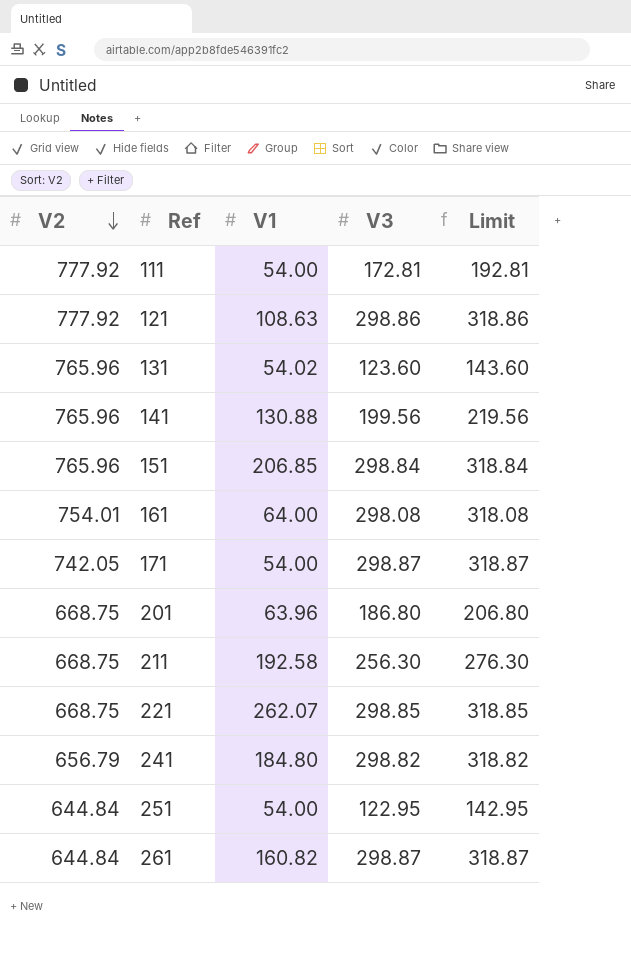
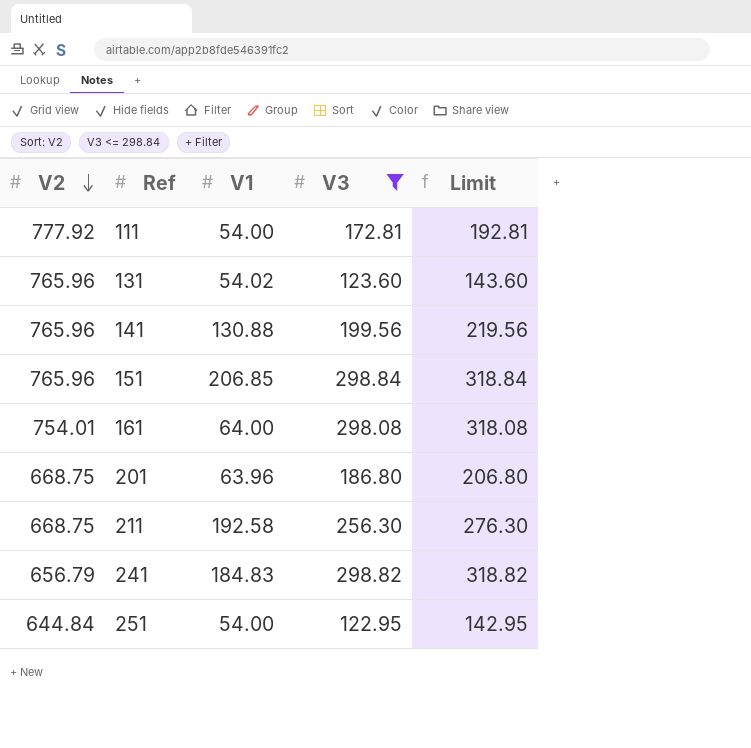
filter: none -> V3 <= 298.84
241 | V1: 184.80 -> 184.83

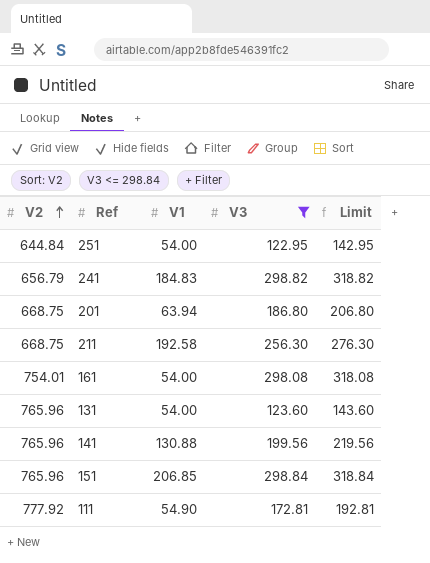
row order: V2 descending -> V2 ascending
201 | V1: 63.96 -> 63.94
161 | V1: 64.00 -> 54.00
131 | V1: 54.02 -> 54.00
111 | V1: 54.00 -> 54.90

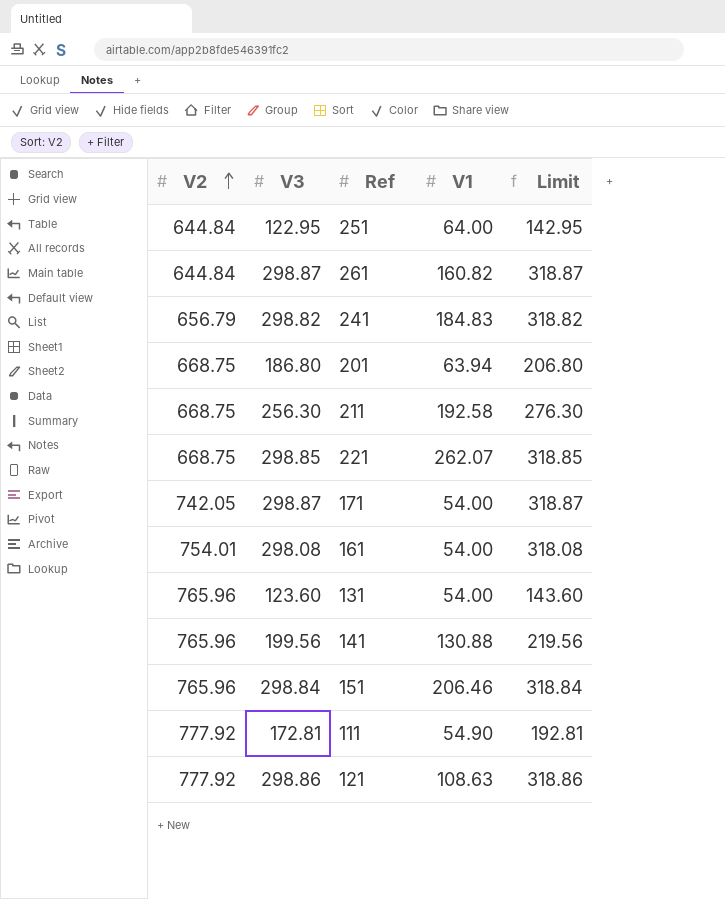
filter: V3 <= 298.84 -> none
column V3 | position: 4 -> 2
251 | V1: 54.00 -> 64.00
151 | V1: 206.85 -> 206.46

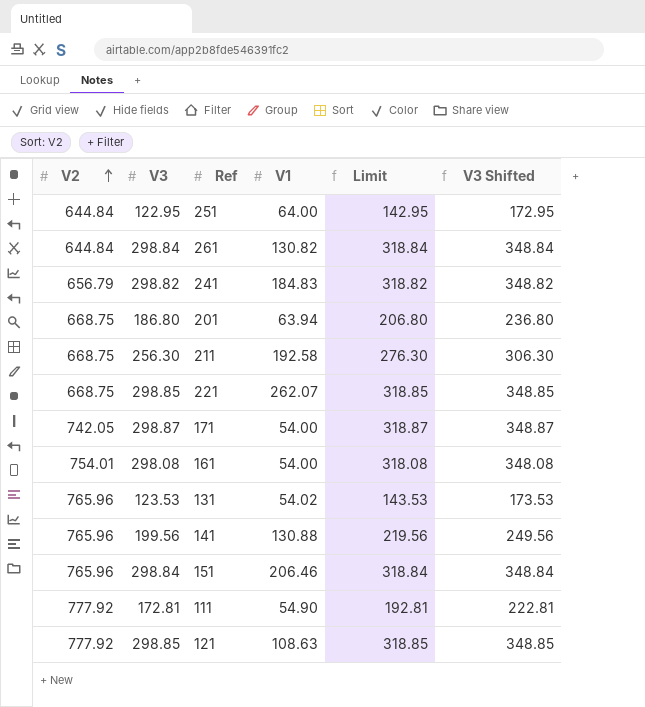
column V3 Shifted | formula: none -> [V3] + 50
261 | V3: 298.87 -> 298.84
261 | V1: 160.82 -> 130.82
261 | Limit: 318.87 -> 318.84
131 | V3: 123.60 -> 123.53
131 | V1: 54.00 -> 54.02
131 | Limit: 143.60 -> 143.53
121 | V3: 298.86 -> 298.85
121 | Limit: 318.86 -> 318.85

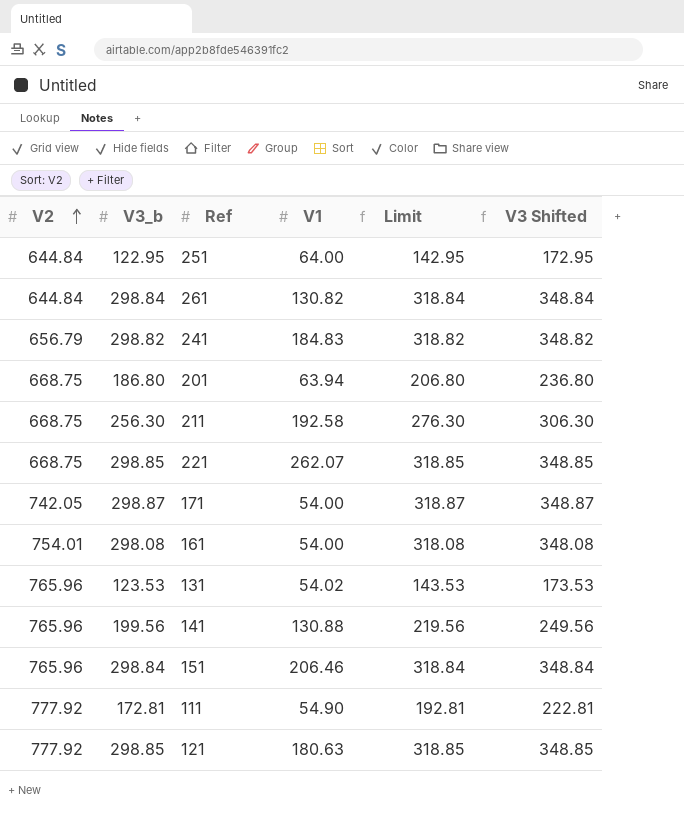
column name: V3 -> V3_b
121 | V1: 108.63 -> 180.63

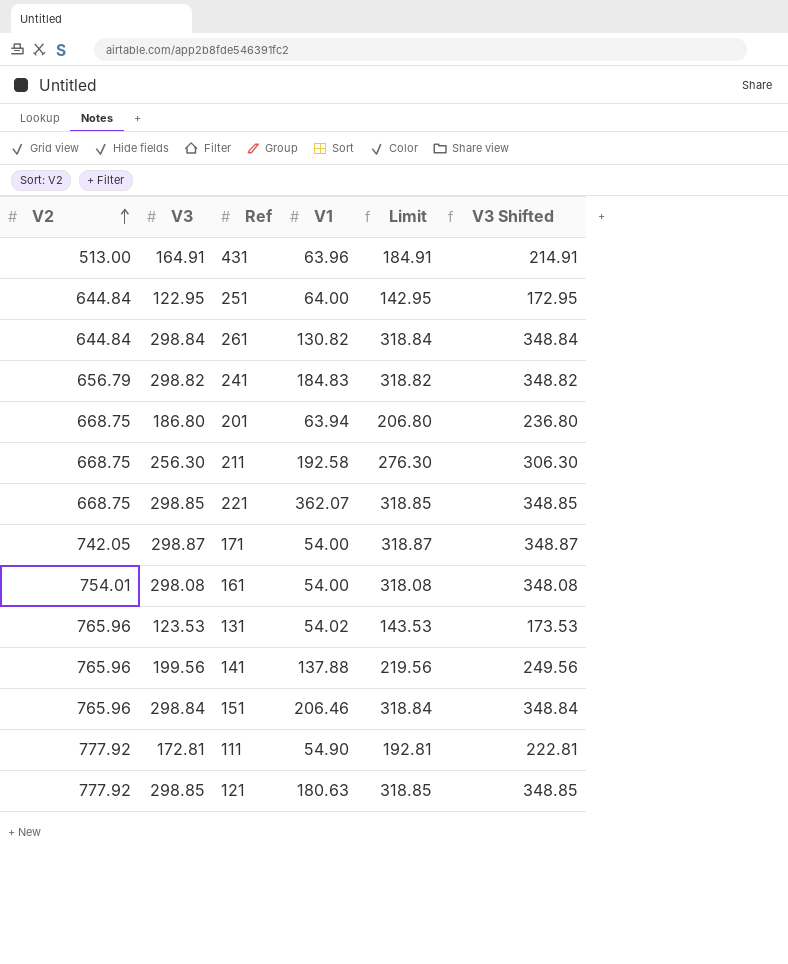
column name: V3_b -> V3
row 431: none -> 513.00 | 164.91 | 63.96 | 184.91 | 214.91
221 | V1: 262.07 -> 362.07
141 | V1: 130.88 -> 137.88

